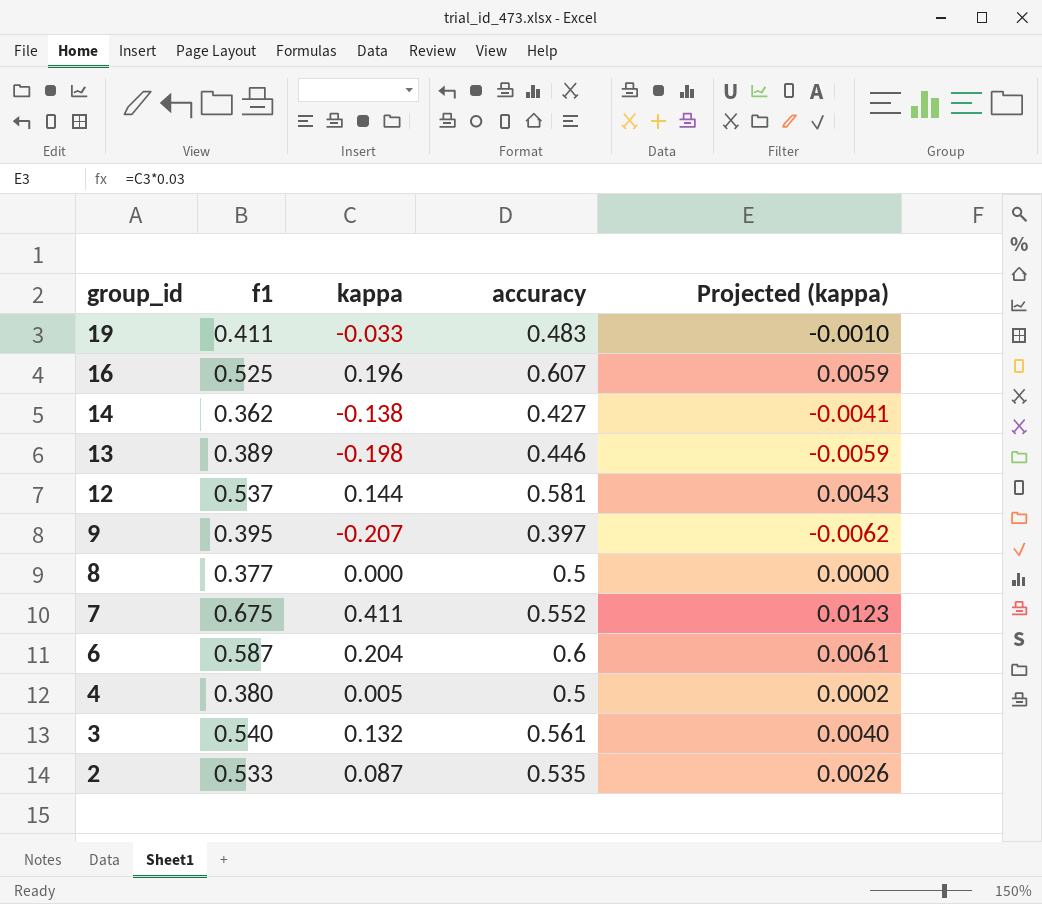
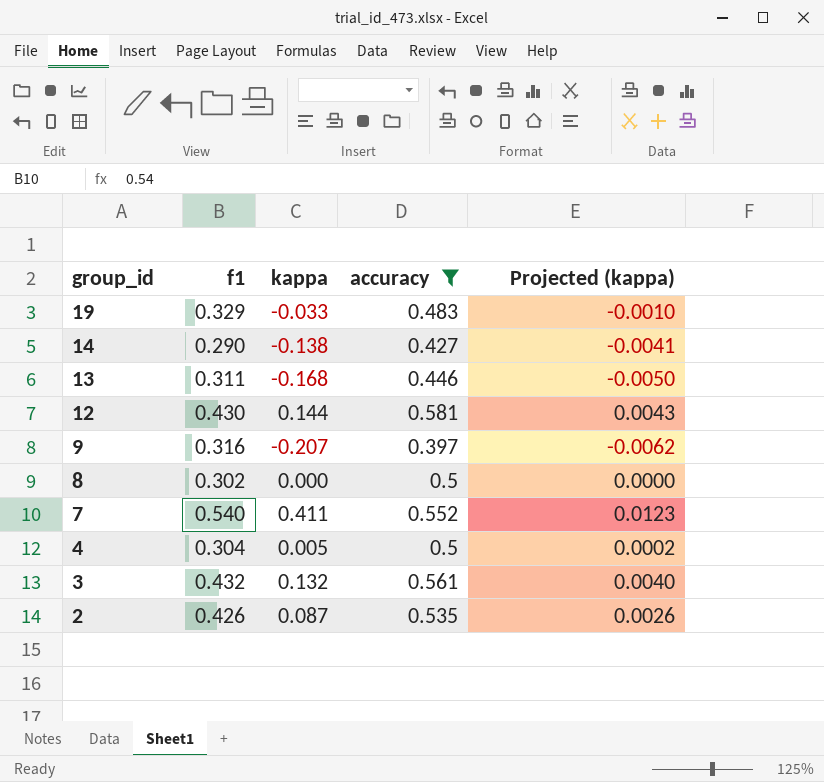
filter: none -> accuracy <= 0.581
19 | f1: 0.411 -> 0.329
14 | f1: 0.362 -> 0.290
13 | f1: 0.389 -> 0.311
13 | kappa: -0.198 -> -0.168
13 | Projected (kappa): -0.0059 -> -0.0050
12 | f1: 0.537 -> 0.430
9 | f1: 0.395 -> 0.316
8 | f1: 0.377 -> 0.302
7 | f1: 0.675 -> 0.540
4 | f1: 0.380 -> 0.304
3 | f1: 0.540 -> 0.432
2 | f1: 0.533 -> 0.426

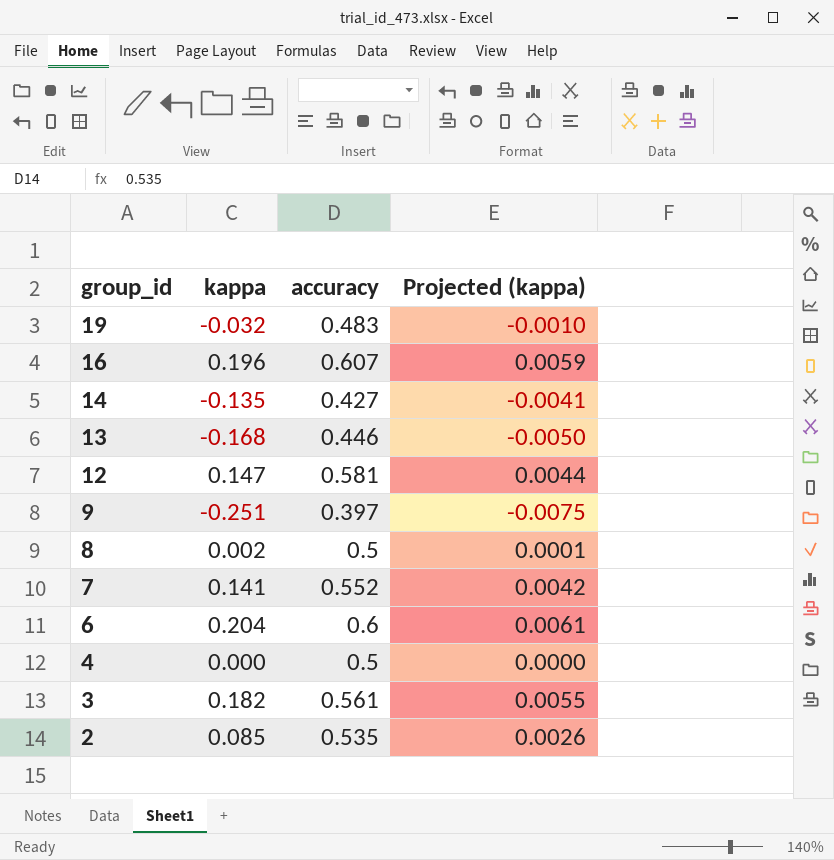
filter: accuracy <= 0.581 -> none
column f1 | position: 2 -> none
19 | kappa: -0.033 -> -0.032
14 | kappa: -0.138 -> -0.135
12 | kappa: 0.144 -> 0.147
12 | Projected (kappa): 0.0043 -> 0.0044
9 | kappa: -0.207 -> -0.251
9 | Projected (kappa): -0.0062 -> -0.0075
8 | kappa: 0.000 -> 0.002
8 | Projected (kappa): 0.0000 -> 0.0001
7 | kappa: 0.411 -> 0.141
7 | Projected (kappa): 0.0123 -> 0.0042
4 | kappa: 0.005 -> 0.000
4 | Projected (kappa): 0.0002 -> 0.0000
3 | kappa: 0.132 -> 0.182
3 | Projected (kappa): 0.0040 -> 0.0055
2 | kappa: 0.087 -> 0.085

